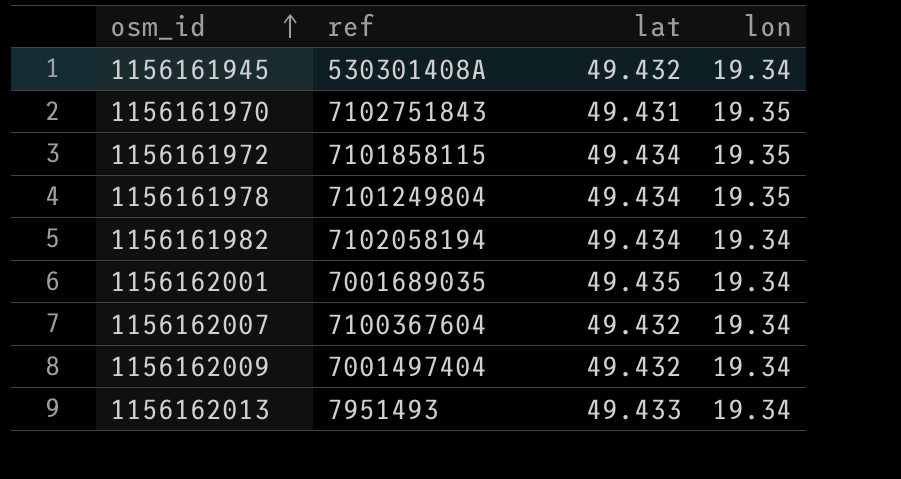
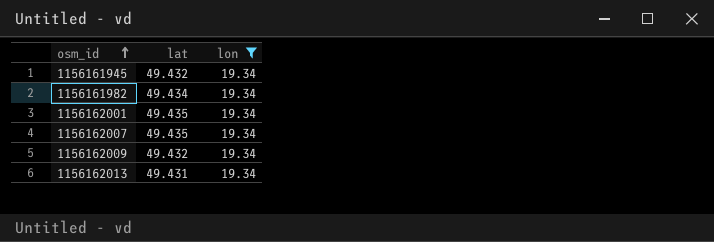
filter: none -> lon = 19.34
column ref | position: 2 -> none
1156162007 | lat: 49.432 -> 49.435
1156162013 | lat: 49.433 -> 49.431

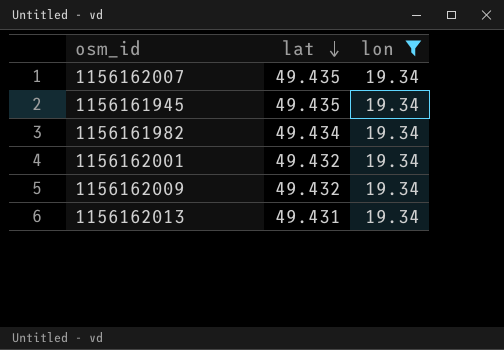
row order: osm_id ascending -> lat descending
1156161945 | lat: 49.432 -> 49.435
1156162001 | lat: 49.435 -> 49.432

